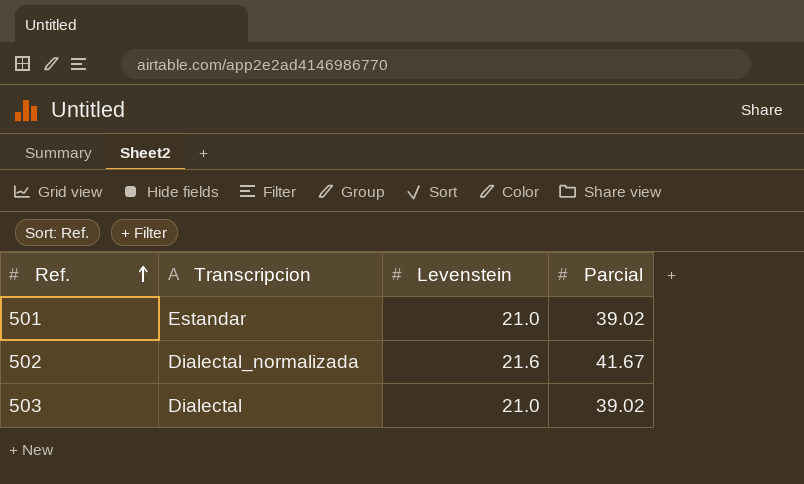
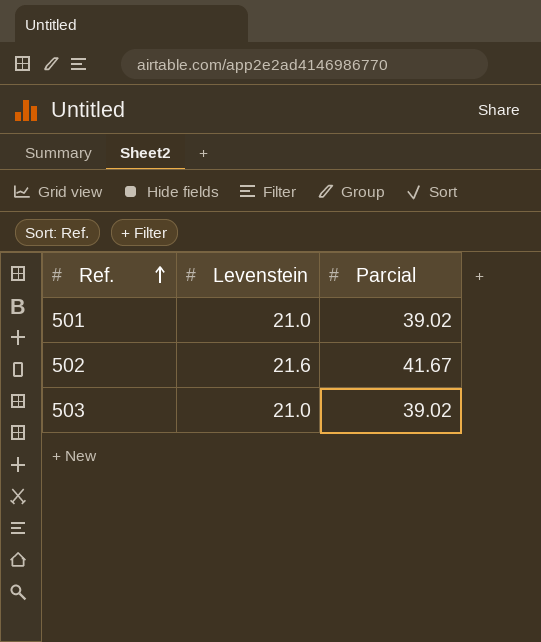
column Transcripcion | position: 2 -> none

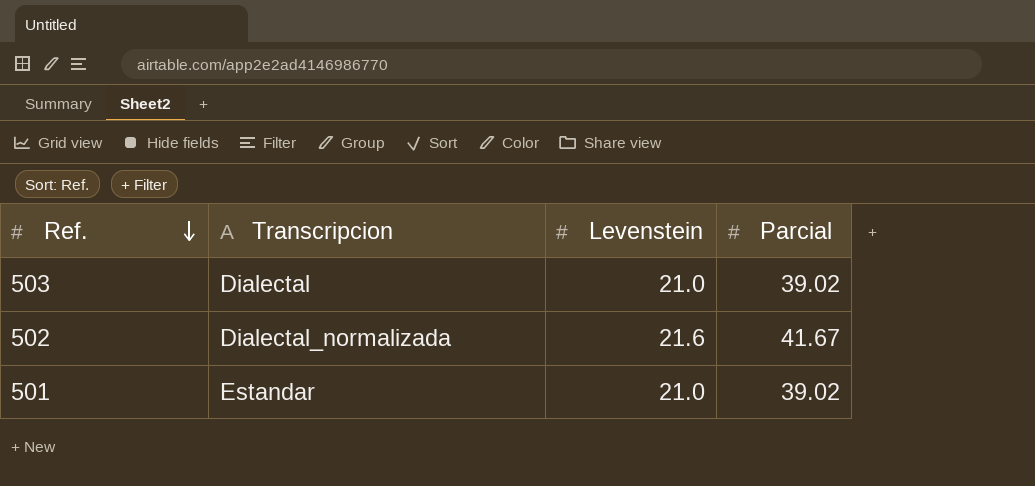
row order: Ref. ascending -> Ref. descending
column Transcripcion | position: none -> 2

